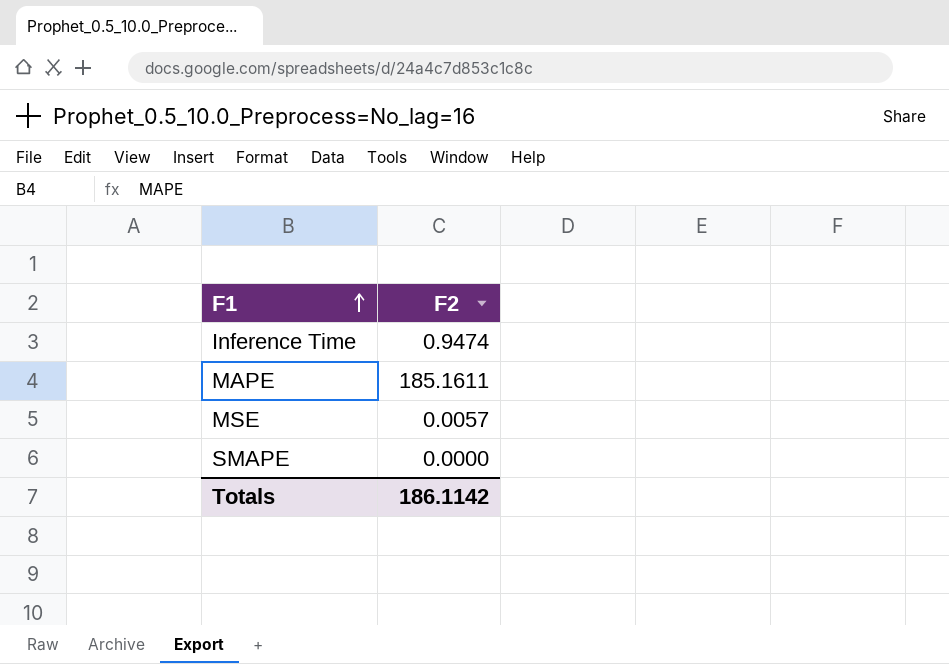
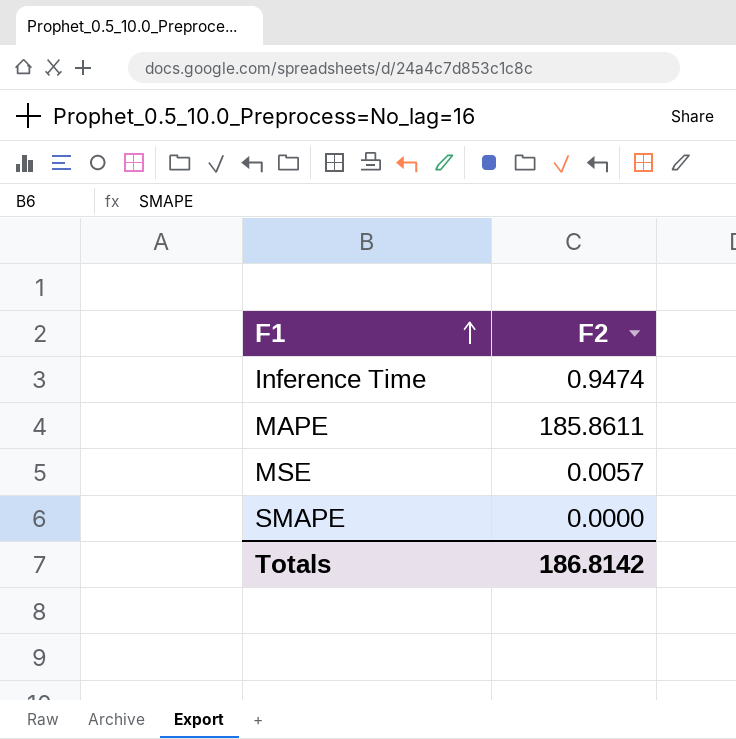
MAPE | F2: 185.1611 -> 185.8611
Totals | F2: 186.1142 -> 186.8142

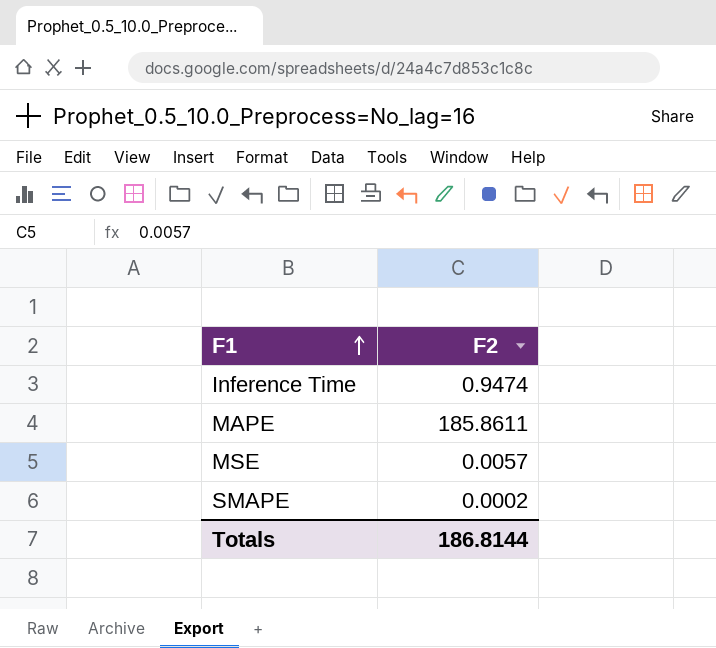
SMAPE | F2: 0.0000 -> 0.0002
Totals | F2: 186.8142 -> 186.8144

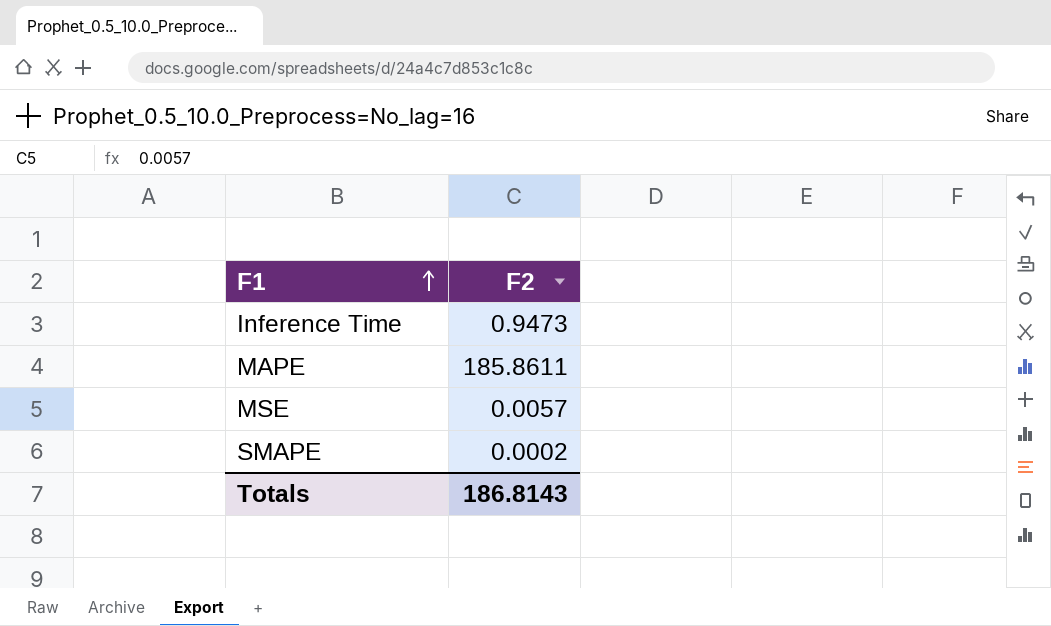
Inference Time | F2: 0.9474 -> 0.9473
Totals | F2: 186.8144 -> 186.8143

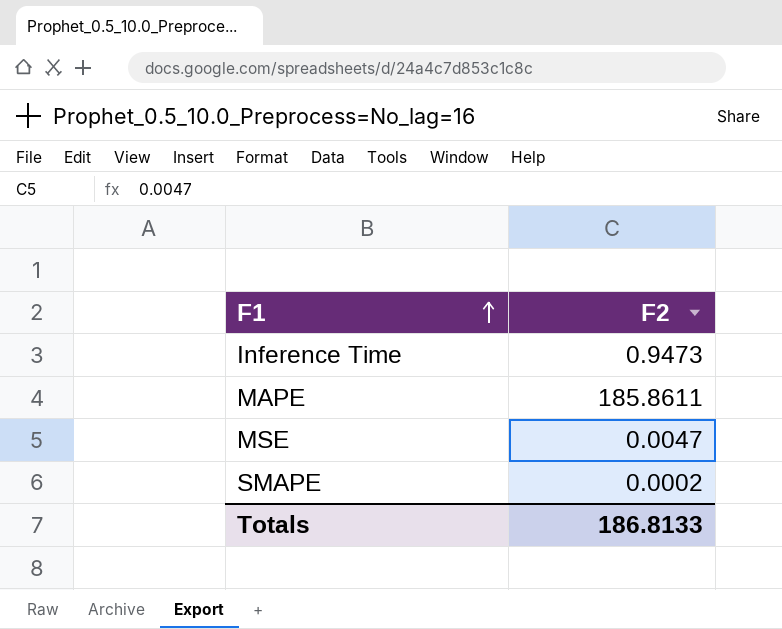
MSE | F2: 0.0057 -> 0.0047
Totals | F2: 186.8143 -> 186.8133

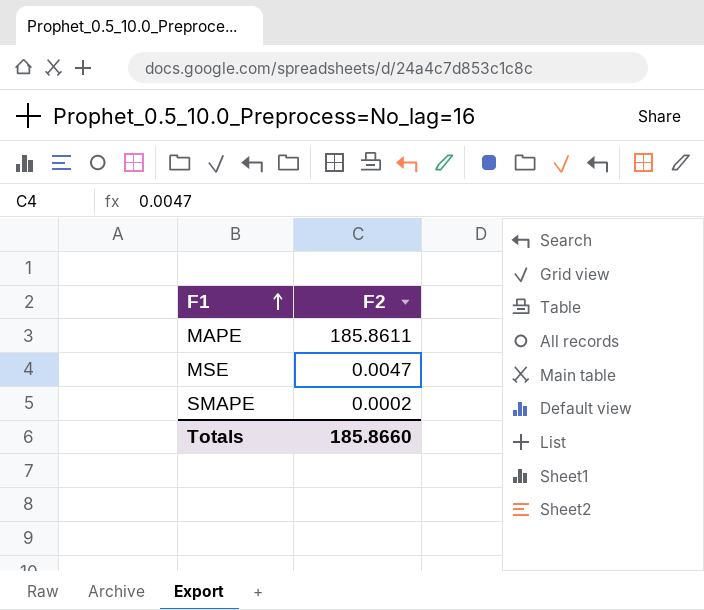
row Inference Time: 0.9473 -> none
Totals | F2: 186.8133 -> 185.8660

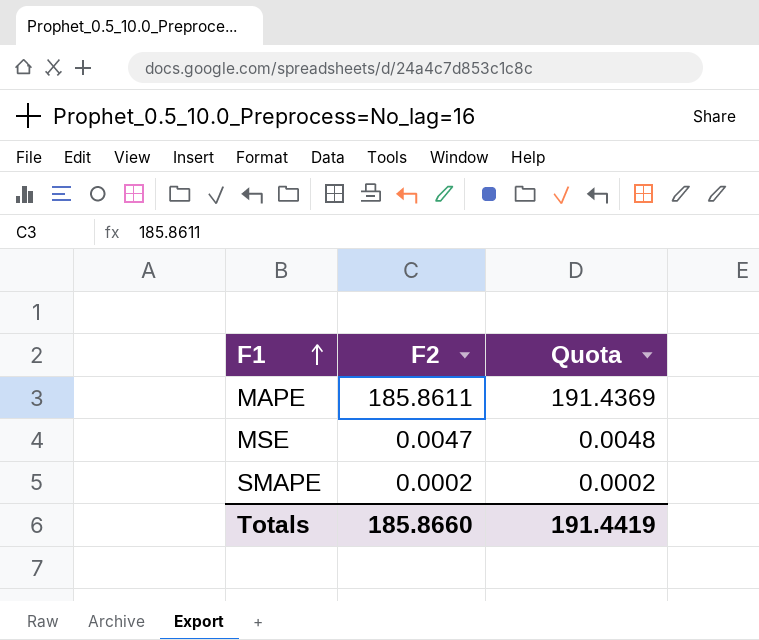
column Quota | formula: none -> [F2] * 1.03

